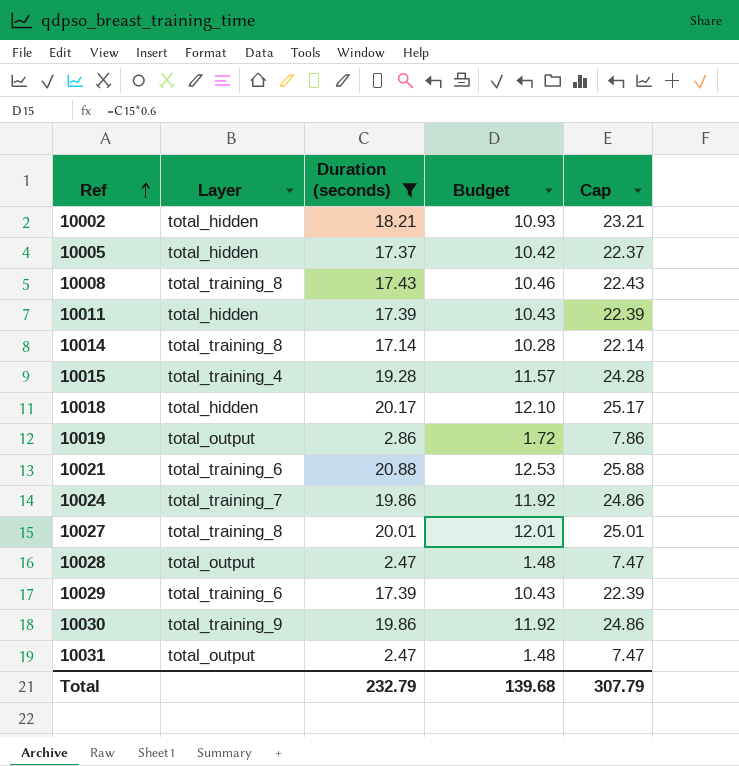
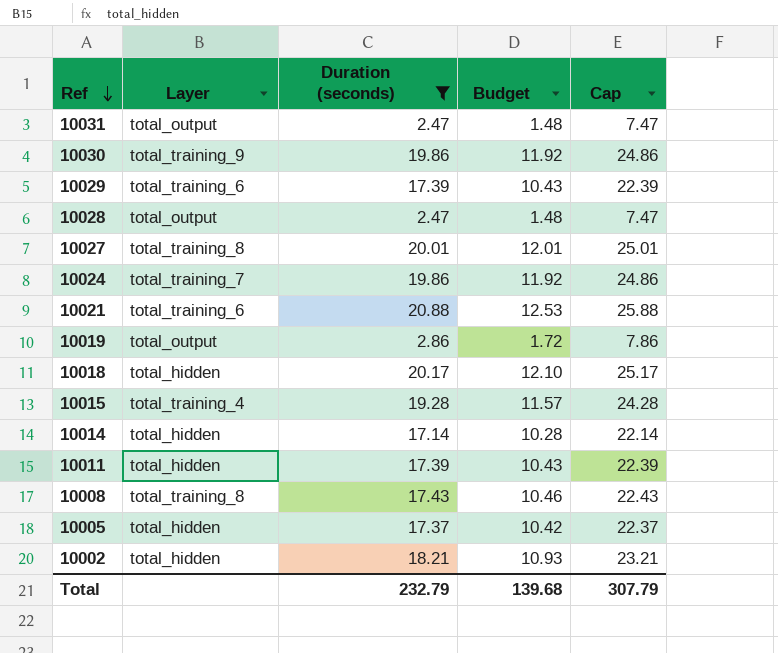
row order: Ref ascending -> Ref descending
10014 | Layer: total_training_8 -> total_hidden

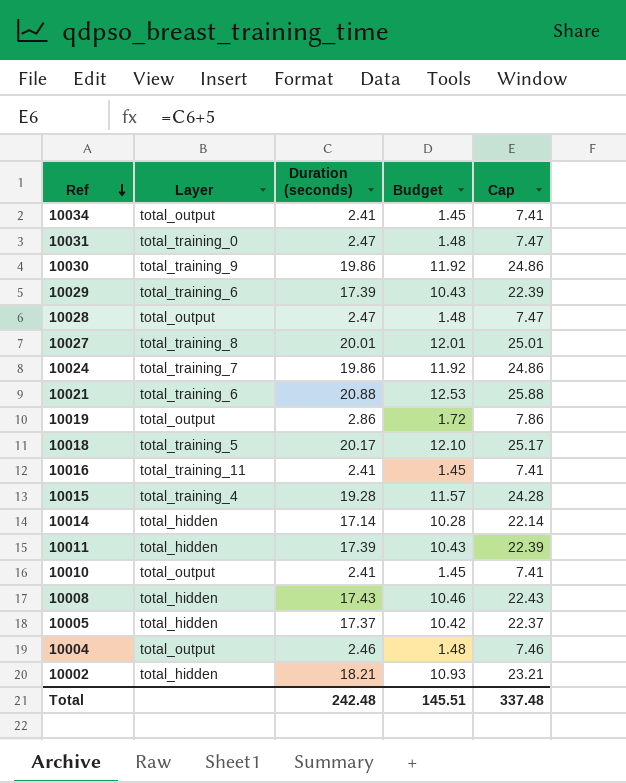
filter: Duration (seconds) >= 2.47 -> none
10031 | Layer: total_output -> total_training_0
10018 | Layer: total_hidden -> total_training_5
10008 | Layer: total_training_8 -> total_hidden
Total | Duration (seconds): 232.79 -> 242.48
Total | Budget: 139.68 -> 145.51
Total | Cap: 307.79 -> 337.48

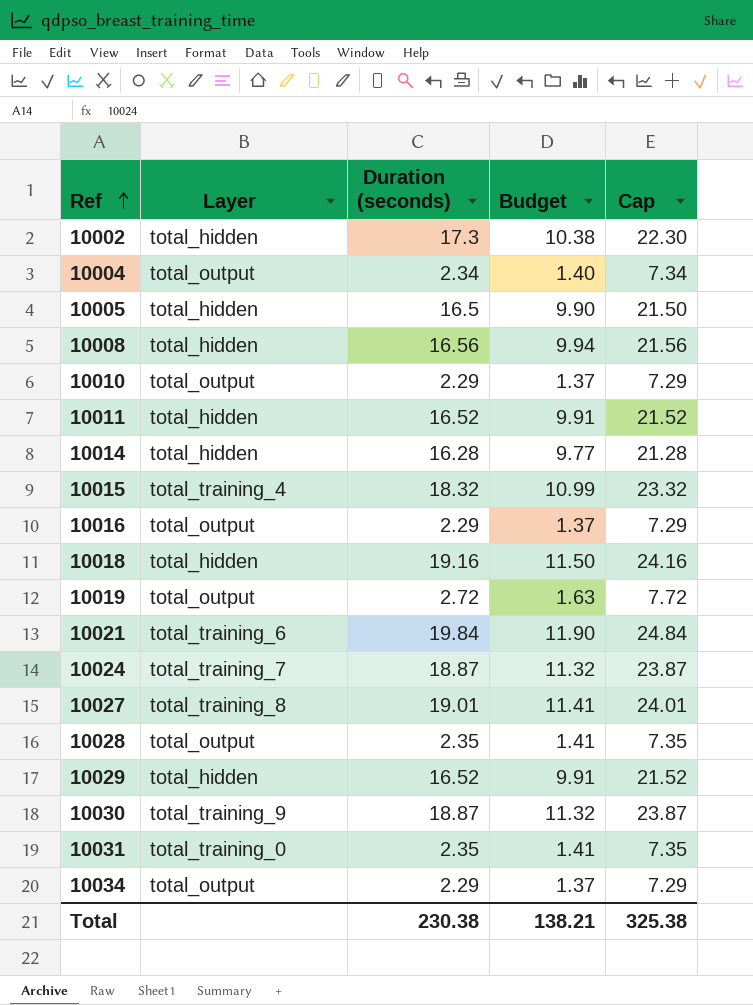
row order: Ref descending -> Ref ascending
10002 | Duration (seconds): 18.21 -> 17.3
10002 | Budget: 10.93 -> 10.38
10002 | Cap: 23.21 -> 22.30
10004 | Duration (seconds): 2.46 -> 2.34
10004 | Budget: 1.48 -> 1.40
10004 | Cap: 7.46 -> 7.34
10005 | Duration (seconds): 17.37 -> 16.5
10005 | Budget: 10.42 -> 9.90
10005 | Cap: 22.37 -> 21.50
10008 | Duration (seconds): 17.43 -> 16.56
10008 | Budget: 10.46 -> 9.94
10008 | Cap: 22.43 -> 21.56
10010 | Duration (seconds): 2.41 -> 2.29
10010 | Budget: 1.45 -> 1.37
10010 | Cap: 7.41 -> 7.29
10011 | Duration (seconds): 17.39 -> 16.52
10011 | Budget: 10.43 -> 9.91
10011 | Cap: 22.39 -> 21.52
10014 | Duration (seconds): 17.14 -> 16.28
10014 | Budget: 10.28 -> 9.77
10014 | Cap: 22.14 -> 21.28
10015 | Duration (seconds): 19.28 -> 18.32
10015 | Budget: 11.57 -> 10.99
10015 | Cap: 24.28 -> 23.32
10016 | Layer: total_training_11 -> total_output
10016 | Duration (seconds): 2.41 -> 2.29
10016 | Budget: 1.45 -> 1.37
10016 | Cap: 7.41 -> 7.29
10018 | Layer: total_training_5 -> total_hidden
10018 | Duration (seconds): 20.17 -> 19.16
10018 | Budget: 12.10 -> 11.50
10018 | Cap: 25.17 -> 24.16
10019 | Duration (seconds): 2.86 -> 2.72
10019 | Budget: 1.72 -> 1.63
10019 | Cap: 7.86 -> 7.72
10021 | Duration (seconds): 20.88 -> 19.84
10021 | Budget: 12.53 -> 11.90
10021 | Cap: 25.88 -> 24.84
10024 | Duration (seconds): 19.86 -> 18.87
10024 | Budget: 11.92 -> 11.32
10024 | Cap: 24.86 -> 23.87
10027 | Duration (seconds): 20.01 -> 19.01
10027 | Budget: 12.01 -> 11.41
10027 | Cap: 25.01 -> 24.01
10028 | Duration (seconds): 2.47 -> 2.35
10028 | Budget: 1.48 -> 1.41
10028 | Cap: 7.47 -> 7.35
10029 | Layer: total_training_6 -> total_hidden
10029 | Duration (seconds): 17.39 -> 16.52
10029 | Budget: 10.43 -> 9.91
10029 | Cap: 22.39 -> 21.52
10030 | Duration (seconds): 19.86 -> 18.87
10030 | Budget: 11.92 -> 11.32
10030 | Cap: 24.86 -> 23.87
10031 | Duration (seconds): 2.47 -> 2.35
10031 | Budget: 1.48 -> 1.41
10031 | Cap: 7.47 -> 7.35
10034 | Duration (seconds): 2.41 -> 2.29
10034 | Budget: 1.45 -> 1.37
10034 | Cap: 7.41 -> 7.29
Total | Duration (seconds): 242.48 -> 230.38
Total | Budget: 145.51 -> 138.21
Total | Cap: 337.48 -> 325.38

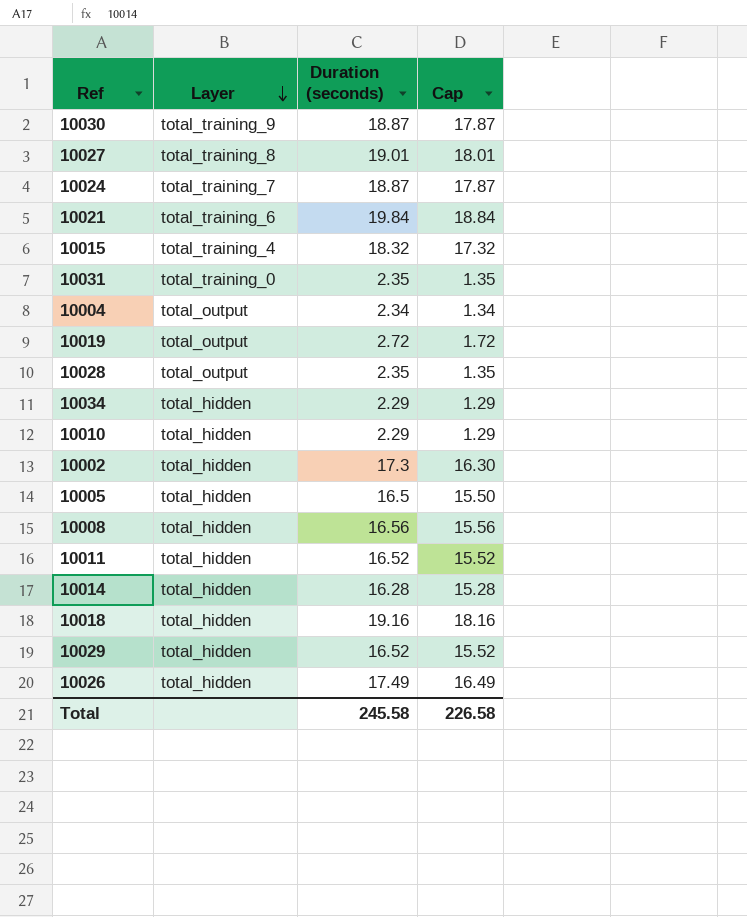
row order: Ref ascending -> Layer descending
column Budget | formula: [Duration (seconds)] * 0.6 -> none
column Cap | formula: [Duration (seconds)] + 5 -> [Duration (seconds)] - 1
row 10016: total_output | 2.29 | 1.37 | 7.29 -> none
10034 | Layer: total_output -> total_hidden
10010 | Layer: total_output -> total_hidden
row 10026: none -> total_hidden | 17.49 | 16.49
Total | Duration (seconds): 230.38 -> 245.58
Total | Cap: 325.38 -> 226.58

